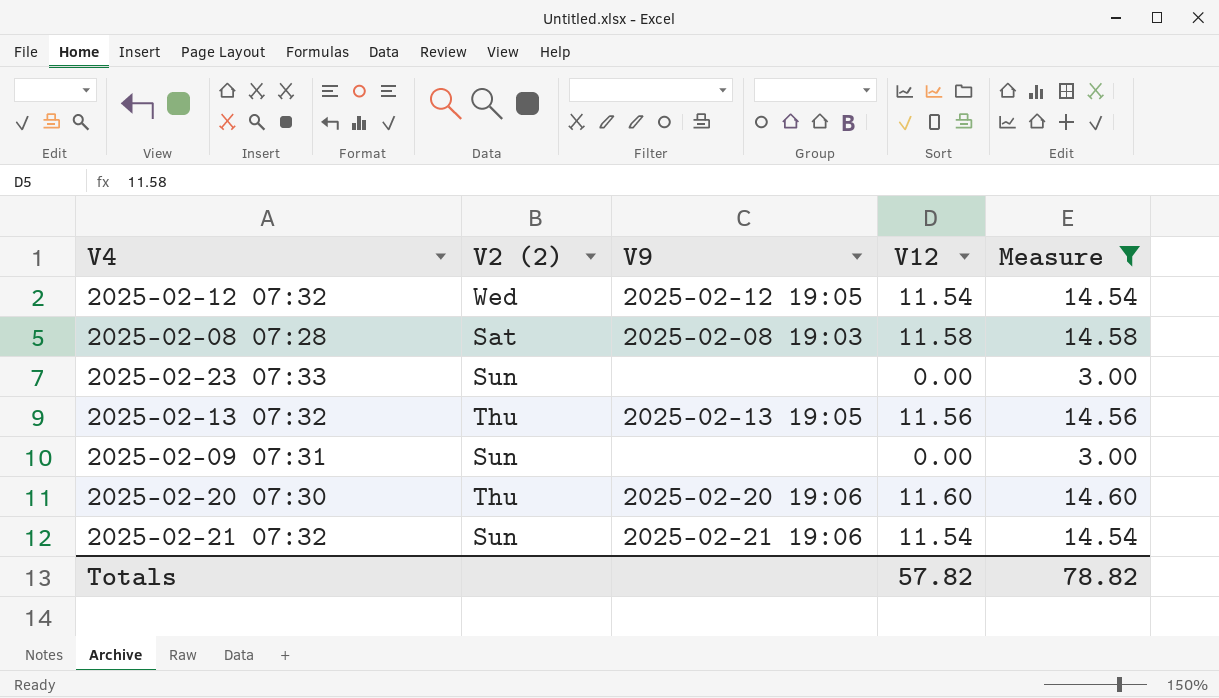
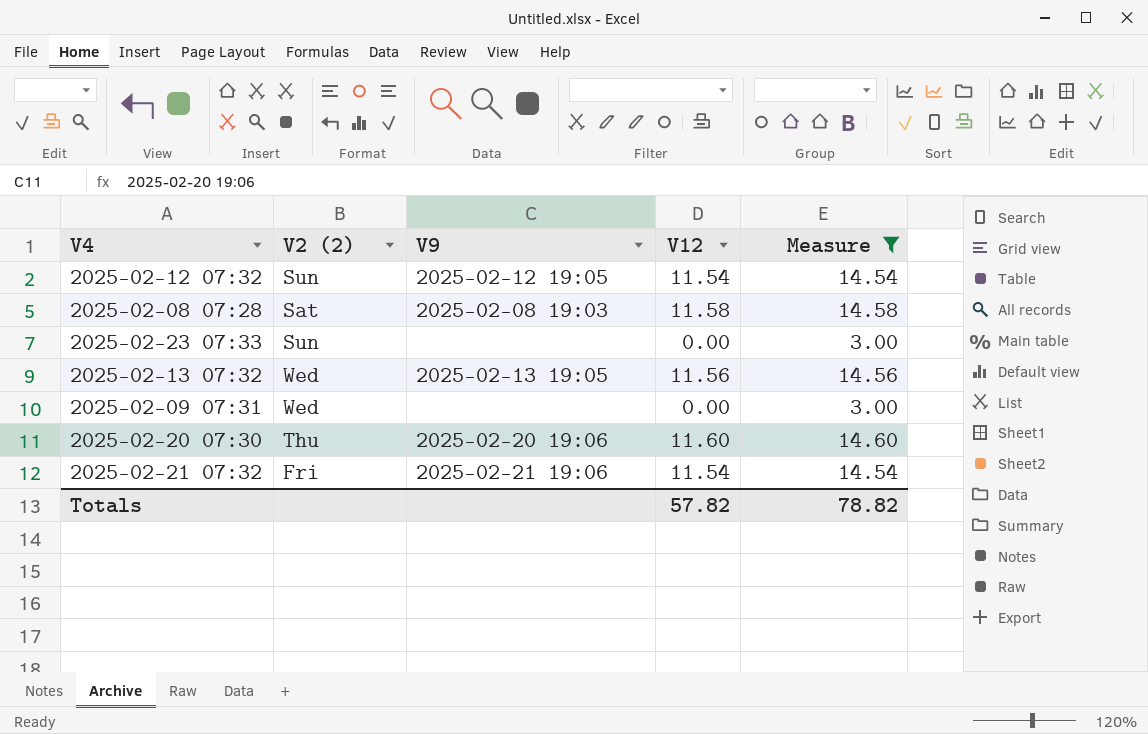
2025-02-12 07:32 | V2 (2): Wed -> Sun
2025-02-13 07:32 | V2 (2): Thu -> Wed
2025-02-09 07:31 | V2 (2): Sun -> Wed
2025-02-21 07:32 | V2 (2): Sun -> Fri

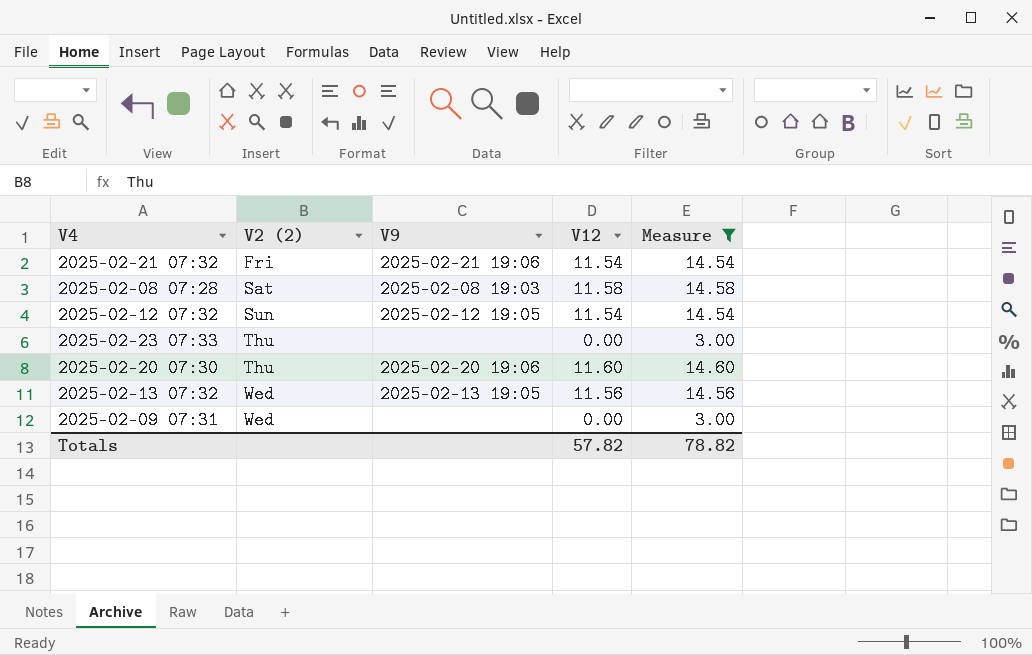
row order: none -> V2 (2) ascending
2025-02-23 07:33 | V2 (2): Sun -> Thu

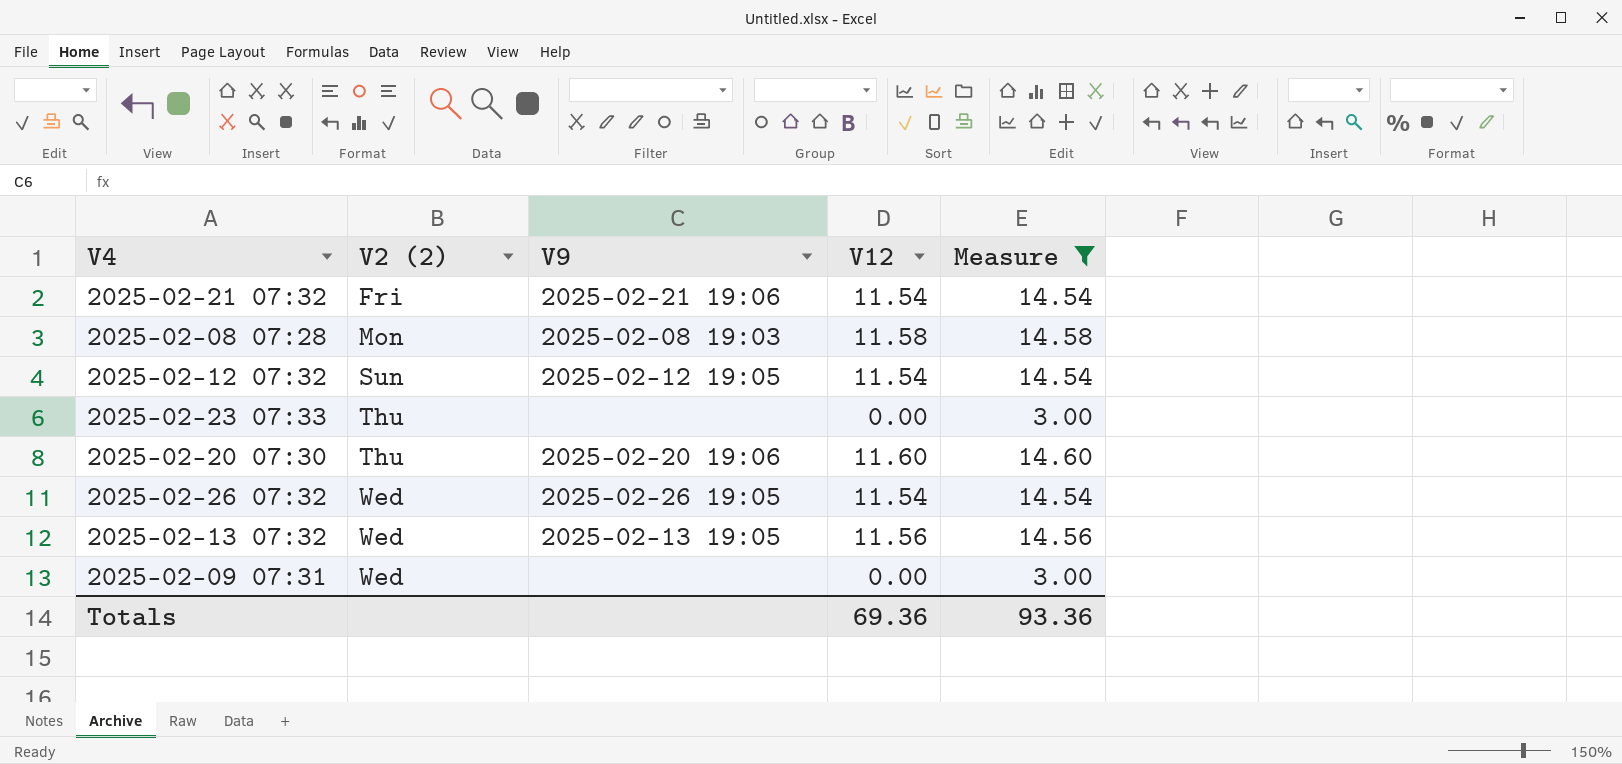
2025-02-08 07:28 | V2 (2): Sat -> Mon
row 2025-02-26 07:32: none -> Wed | 2025-02-26 19:05 | 11.54 | 14.54
Totals | V12: 57.82 -> 69.36
Totals | Measure: 78.82 -> 93.36

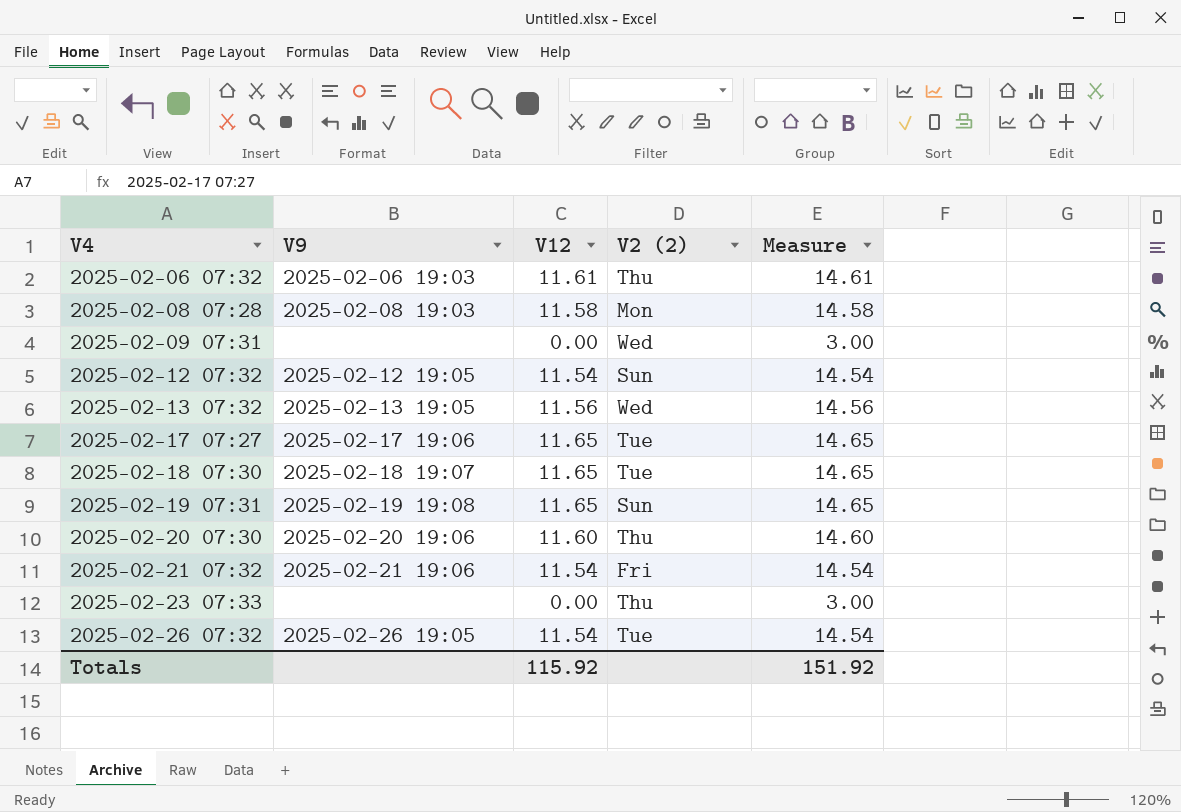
filter: Measure <= 14.60 -> none
row order: V2 (2) ascending -> V4 ascending
column V2 (2) | position: 2 -> 4
2025-02-26 07:32 | V2 (2): Wed -> Tue
Totals | V12: 69.36 -> 115.92
Totals | Measure: 93.36 -> 151.92

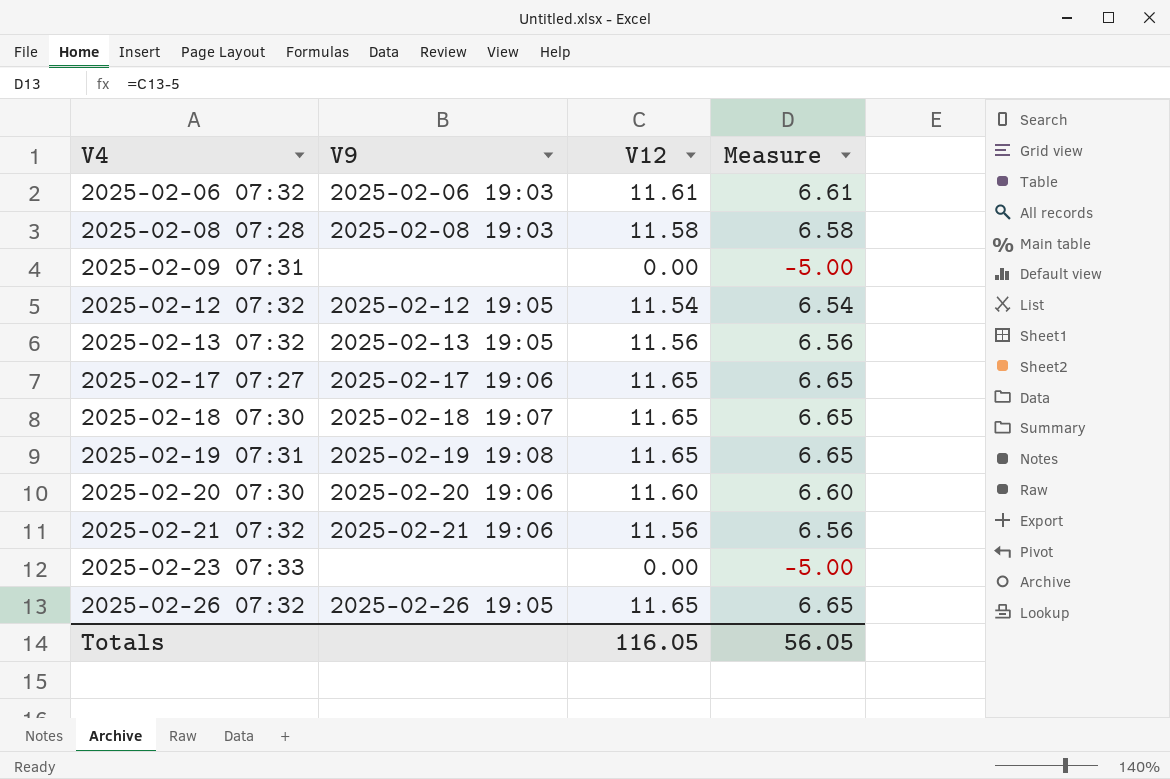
column V2 (2) | position: 4 -> none
column Measure | formula: [V12] + 3 -> [V12] - 5
2025-02-21 07:32 | V12: 11.54 -> 11.56
2025-02-26 07:32 | V12: 11.54 -> 11.65
Totals | V12: 115.92 -> 116.05
Totals | Measure: 151.92 -> 56.05

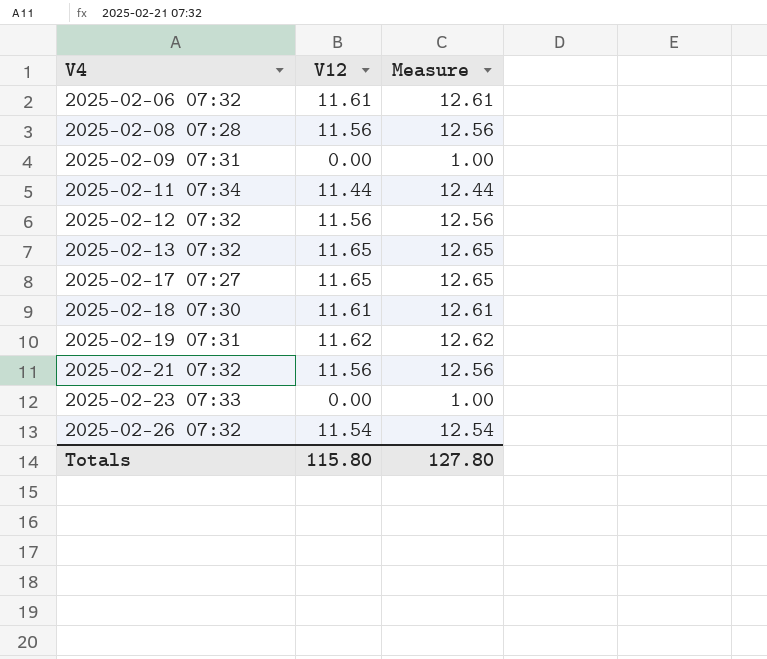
column V9 | position: 2 -> none
column Measure | formula: [V12] - 5 -> [V12] + 1
row 2025-02-20 07:30: 2025-02-20 19:06 | 11.60 | 6.60 -> none
2025-02-08 07:28 | V12: 11.58 -> 11.56
row 2025-02-11 07:34: none -> 11.44 | 12.44
2025-02-12 07:32 | V12: 11.54 -> 11.56
2025-02-13 07:32 | V12: 11.56 -> 11.65
2025-02-18 07:30 | V12: 11.65 -> 11.61
2025-02-19 07:31 | V12: 11.65 -> 11.62
2025-02-26 07:32 | V12: 11.65 -> 11.54
Totals | V12: 116.05 -> 115.80
Totals | Measure: 56.05 -> 127.80

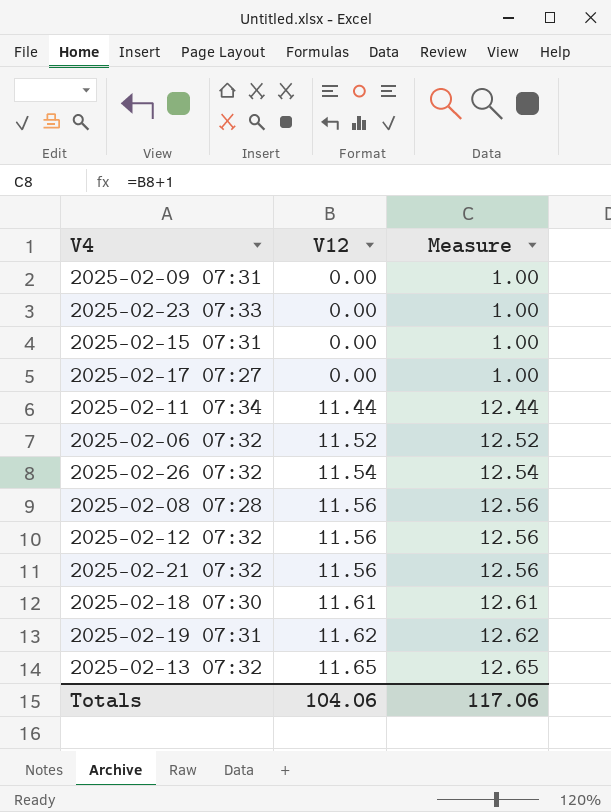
row order: V4 ascending -> V12 ascending
row 2025-02-15 07:31: none -> 0.00 | 1.00
2025-02-17 07:27 | V12: 11.65 -> 0.00
2025-02-17 07:27 | Measure: 12.65 -> 1.00
2025-02-06 07:32 | V12: 11.61 -> 11.52
2025-02-06 07:32 | Measure: 12.61 -> 12.52
Totals | V12: 115.80 -> 104.06
Totals | Measure: 127.80 -> 117.06

